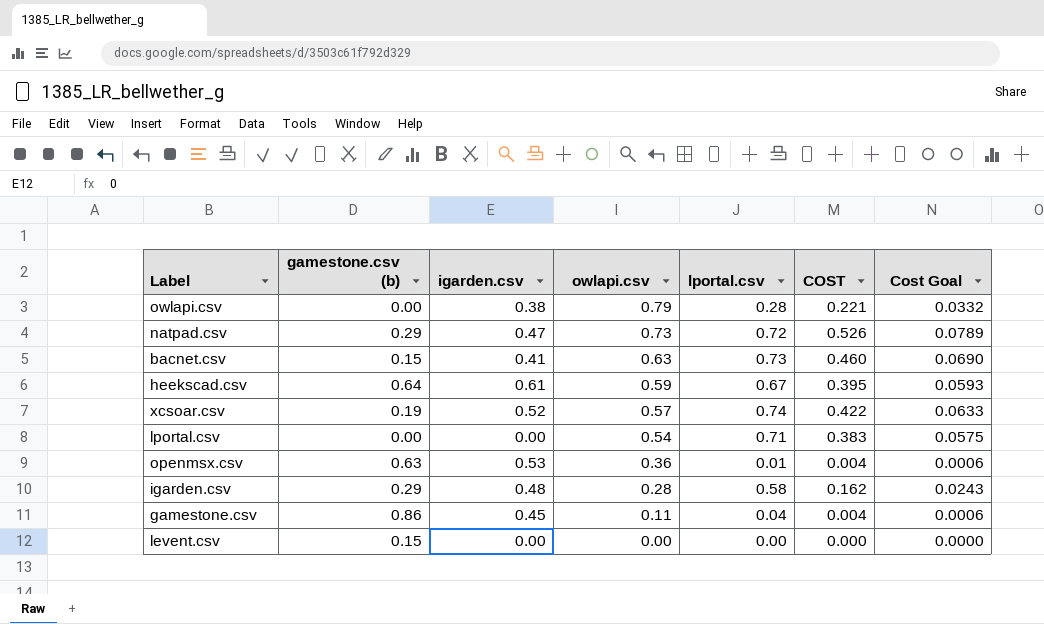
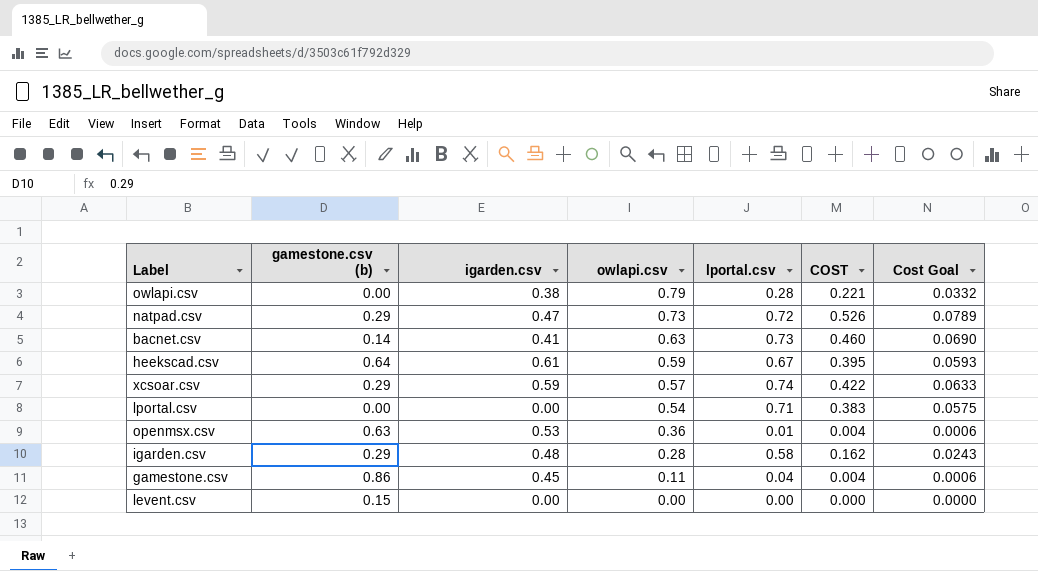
bacnet.csv | gamestone.csv (b): 0.15 -> 0.14
xcsoar.csv | gamestone.csv (b): 0.19 -> 0.29
xcsoar.csv | igarden.csv: 0.52 -> 0.59

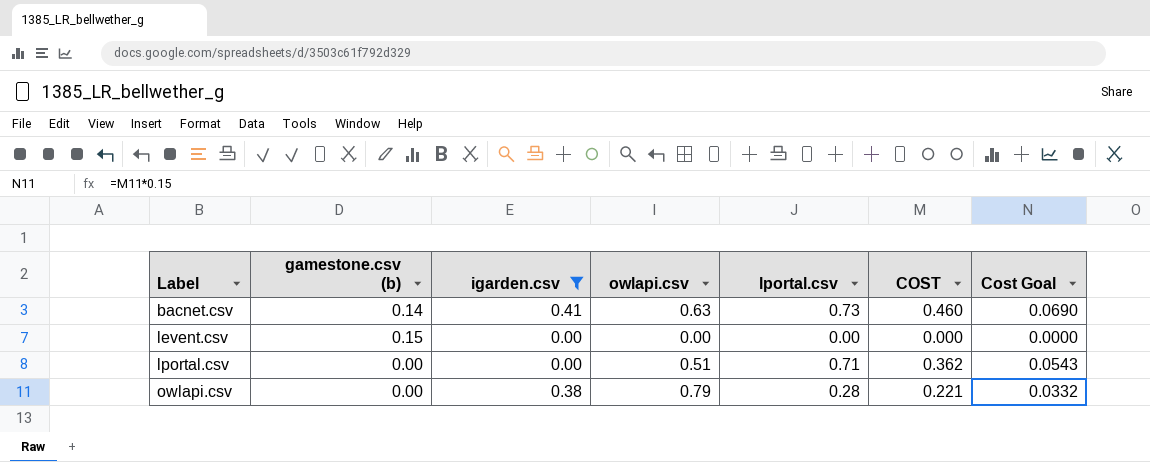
filter: none -> igarden.csv <= 0.41
row order: owlapi.csv descending -> Label ascending
lportal.csv | owlapi.csv: 0.54 -> 0.51
lportal.csv | COST: 0.383 -> 0.362
lportal.csv | Cost Goal: 0.0575 -> 0.0543

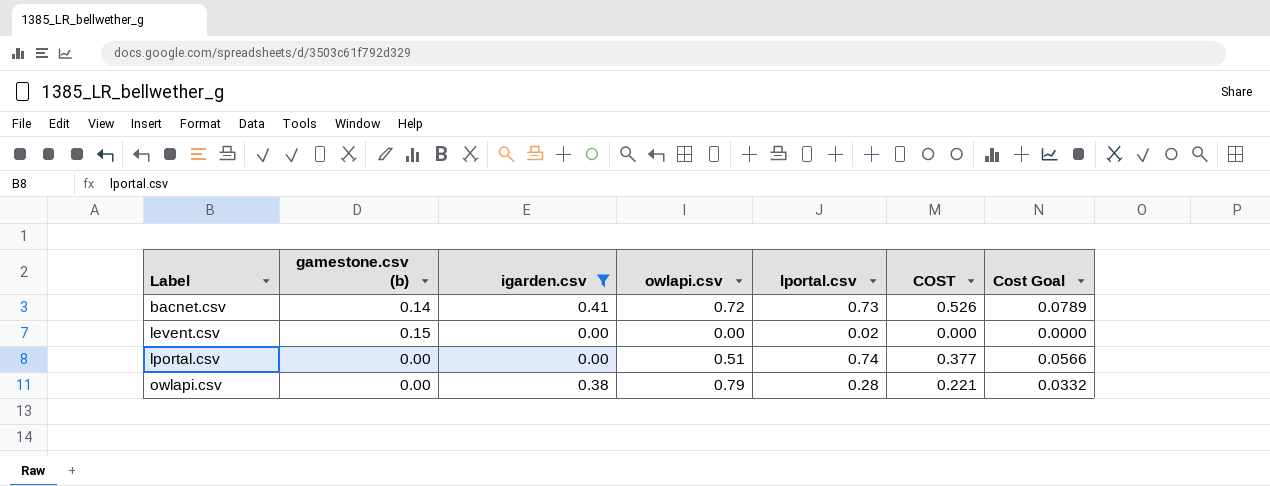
bacnet.csv | owlapi.csv: 0.63 -> 0.72
bacnet.csv | COST: 0.460 -> 0.526
bacnet.csv | Cost Goal: 0.0690 -> 0.0789
levent.csv | lportal.csv: 0.00 -> 0.02
lportal.csv | lportal.csv: 0.71 -> 0.74
lportal.csv | COST: 0.362 -> 0.377
lportal.csv | Cost Goal: 0.0543 -> 0.0566

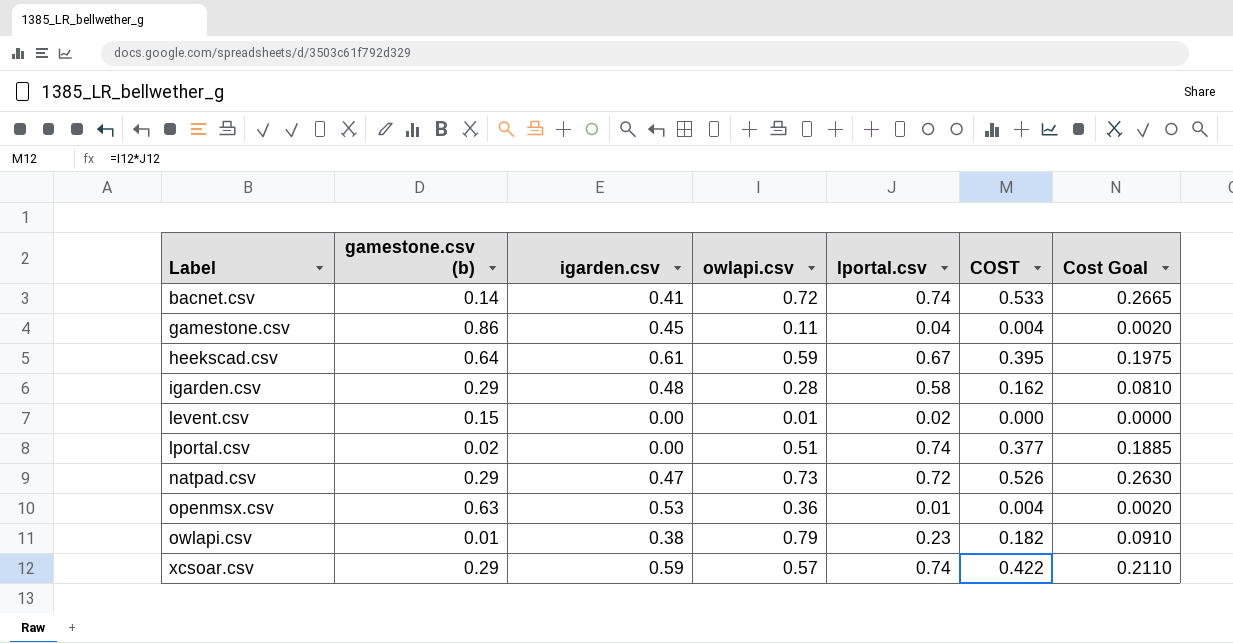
filter: igarden.csv <= 0.41 -> none
column Cost Goal | formula: [COST] * 0.15 -> [COST] * 0.5
bacnet.csv | lportal.csv: 0.73 -> 0.74
bacnet.csv | COST: 0.526 -> 0.533
levent.csv | owlapi.csv: 0.00 -> 0.01
lportal.csv | gamestone.csv (b): 0.00 -> 0.02
owlapi.csv | gamestone.csv (b): 0.00 -> 0.01
owlapi.csv | lportal.csv: 0.28 -> 0.23
owlapi.csv | COST: 0.221 -> 0.182

